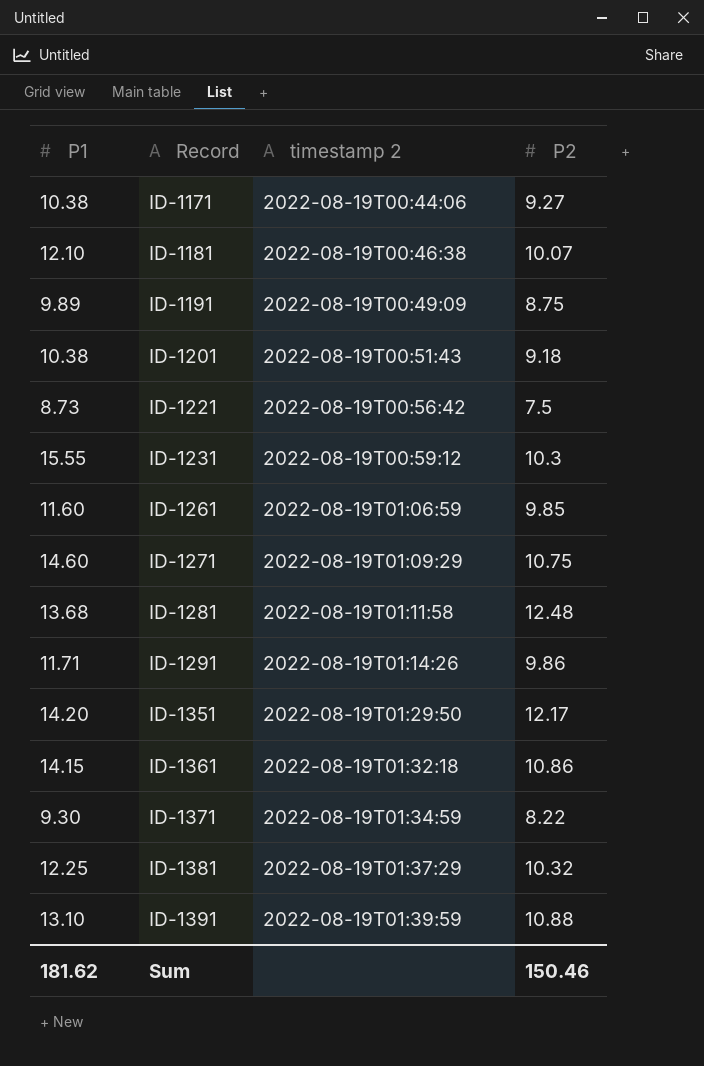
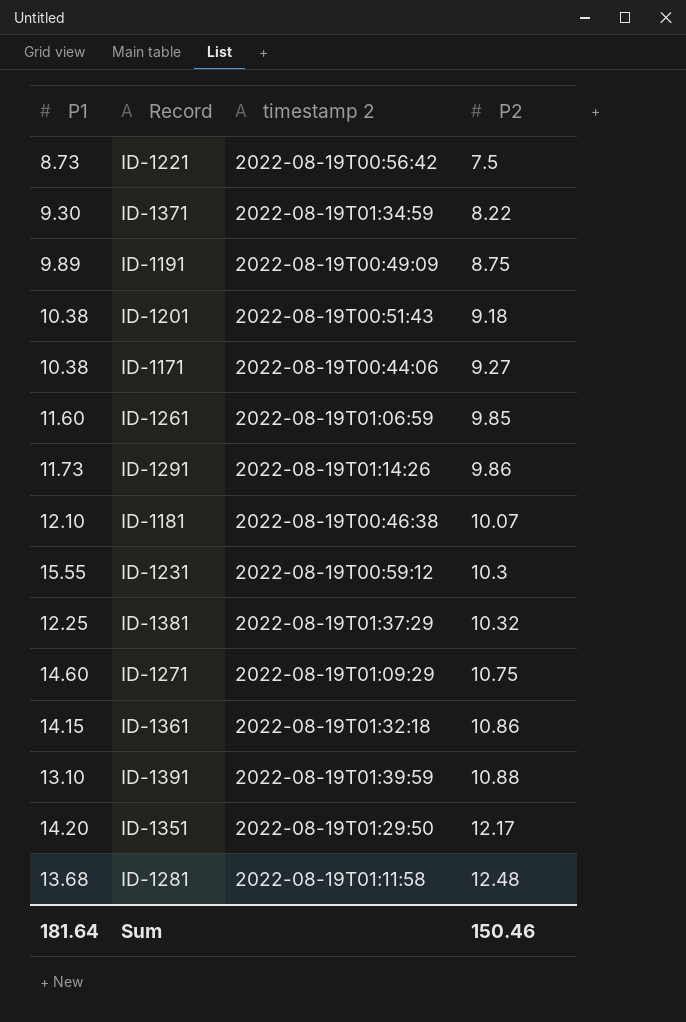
row order: Record ascending -> P2 ascending
ID-1291 | P1: 11.71 -> 11.73
Sum | P1: 181.62 -> 181.64

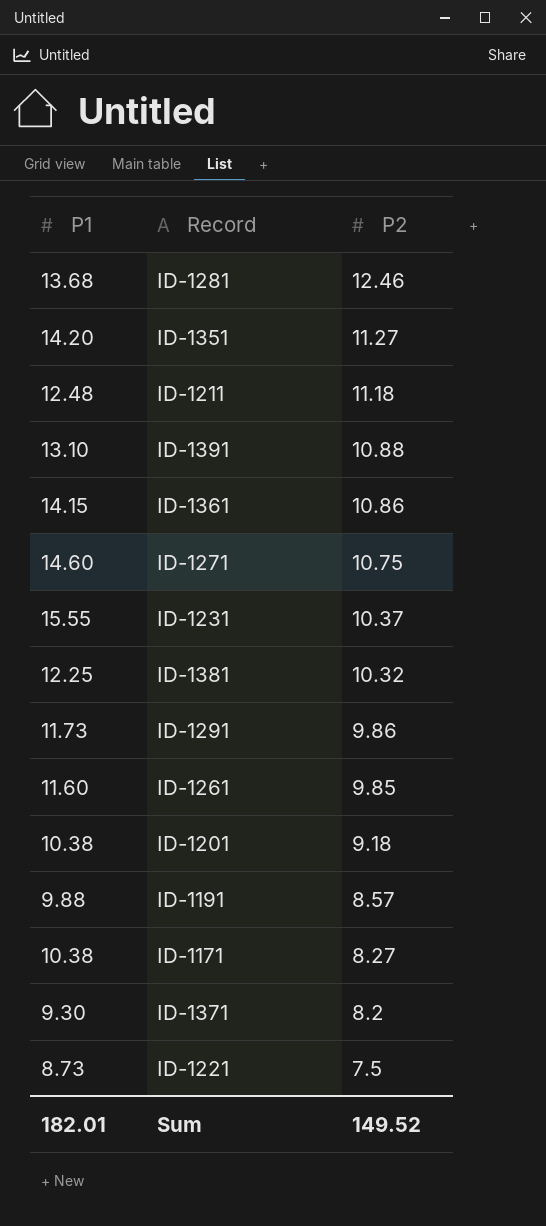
row order: P2 ascending -> P2 descending
column timestamp 2 | position: 3 -> none
row ID-1181: 12.10 | 2022-08-19T00:46:38 | 10.07 -> none
ID-1281 | P2: 12.48 -> 12.46
ID-1351 | P2: 12.17 -> 11.27
row ID-1211: none -> 12.48 | 11.18
ID-1231 | P2: 10.3 -> 10.37
ID-1191 | P1: 9.89 -> 9.88
ID-1191 | P2: 8.75 -> 8.57
ID-1171 | P2: 9.27 -> 8.27
ID-1371 | P2: 8.22 -> 8.2
Sum | P1: 181.64 -> 182.01
Sum | P2: 150.46 -> 149.52

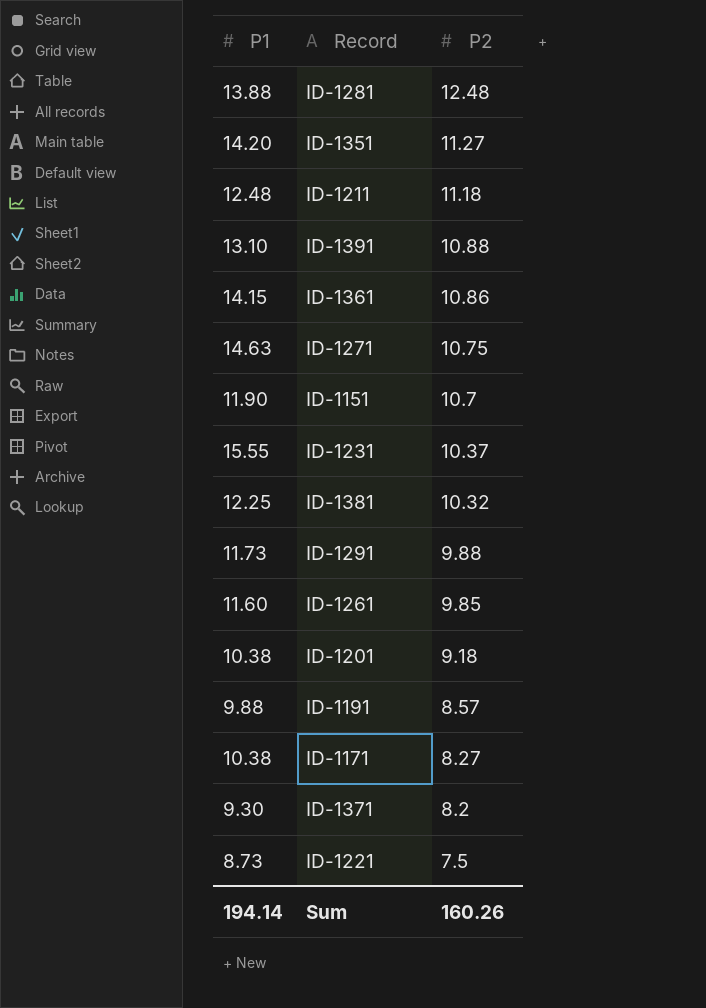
ID-1281 | P1: 13.68 -> 13.88
ID-1281 | P2: 12.46 -> 12.48
ID-1271 | P1: 14.60 -> 14.63
row ID-1151: none -> 11.90 | 10.7
ID-1291 | P2: 9.86 -> 9.88
Sum | P1: 182.01 -> 194.14
Sum | P2: 149.52 -> 160.26

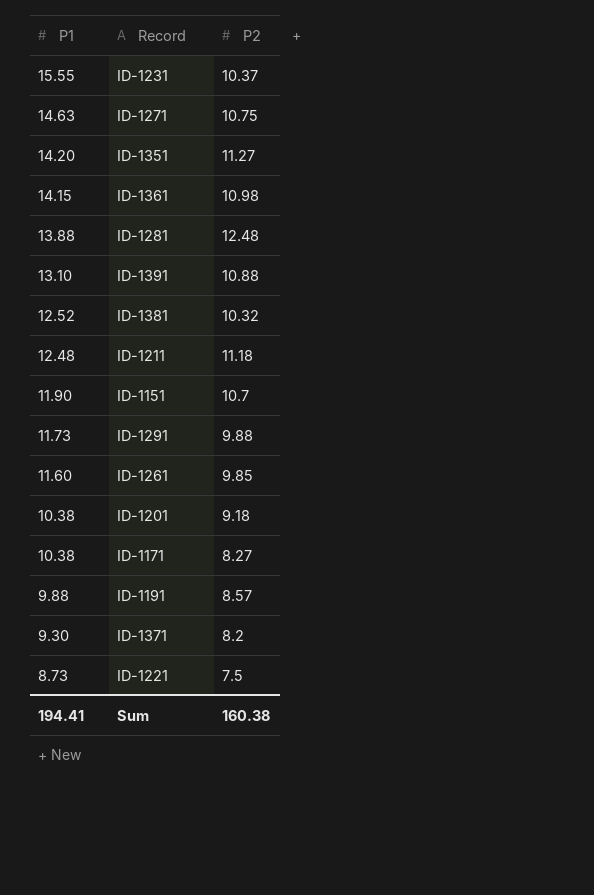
row order: P2 descending -> P1 descending
ID-1361 | P2: 10.86 -> 10.98
ID-1381 | P1: 12.25 -> 12.52
Sum | P1: 194.14 -> 194.41
Sum | P2: 160.26 -> 160.38

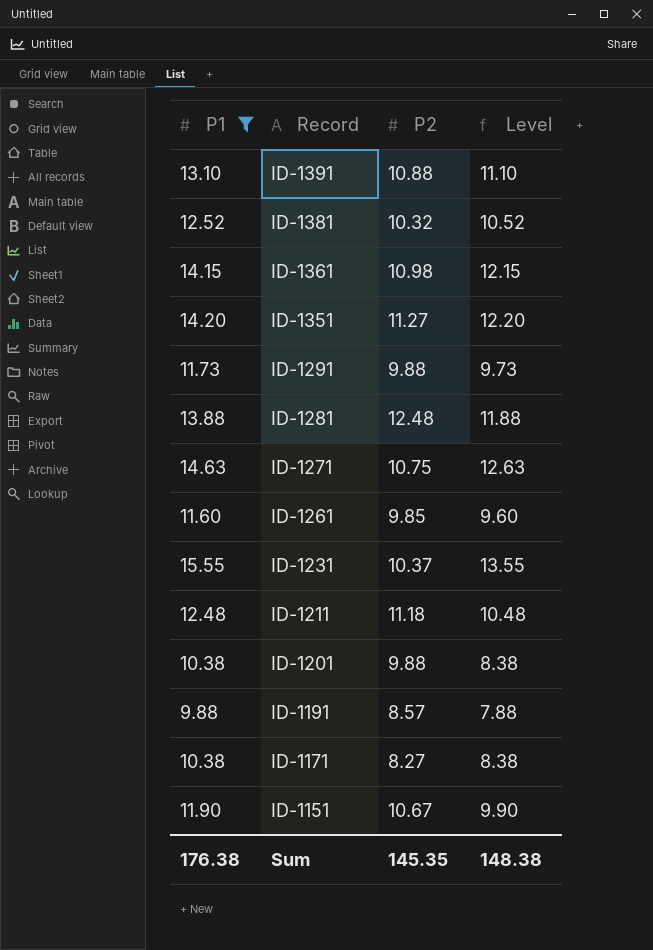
filter: none -> P1 >= 9.88
row order: P1 descending -> Record descending
column Level | formula: none -> [P1] - 2
ID-1201 | P2: 9.18 -> 9.88
ID-1151 | P2: 10.7 -> 10.67
Sum | P1: 194.41 -> 176.38
Sum | P2: 160.38 -> 145.35

